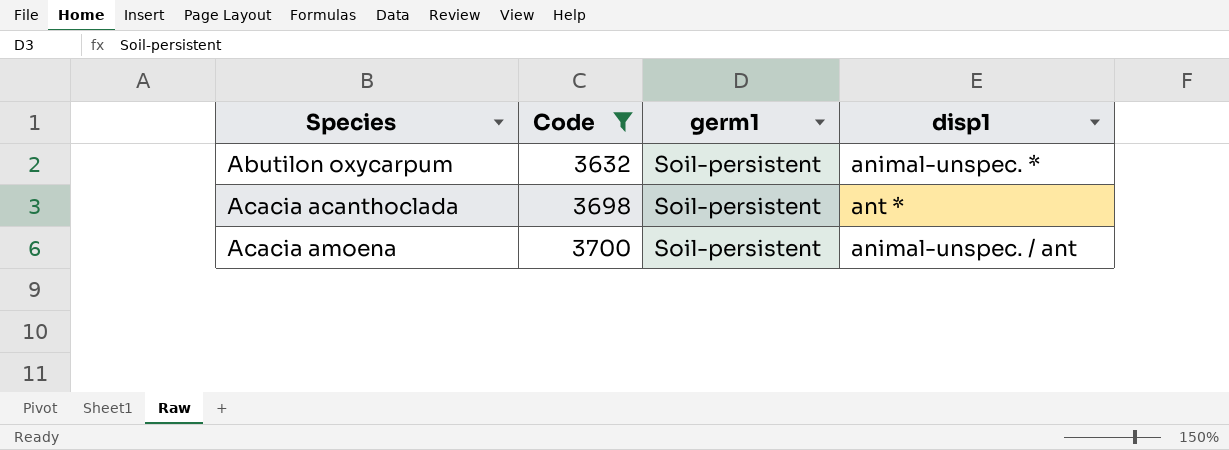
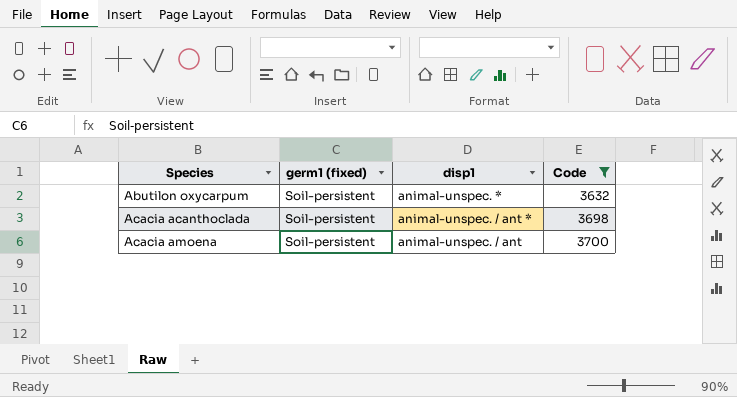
column name: germ1 -> germ1 (fixed)
column Code | position: 2 -> 4
Acacia acanthoclada | disp1: ant * -> animal-unspec. / ant *

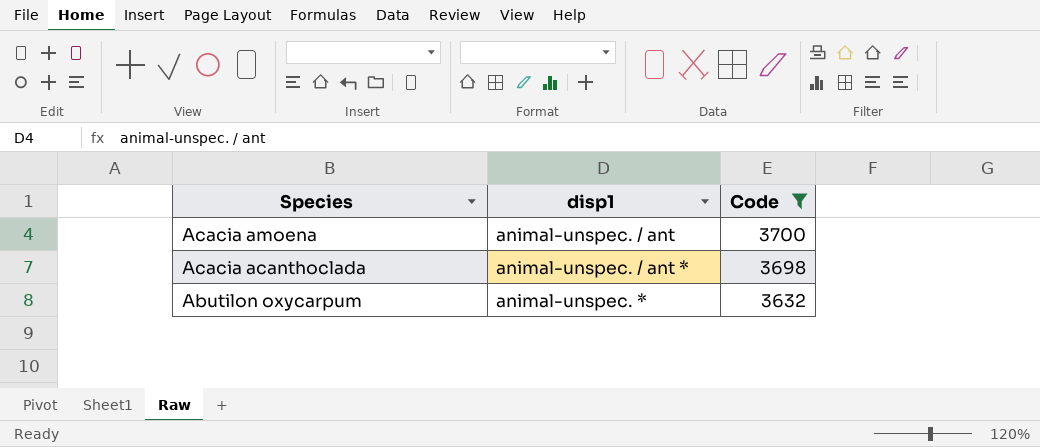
row order: Species ascending -> Species descending
column germ1 (fixed) | position: 2 -> none

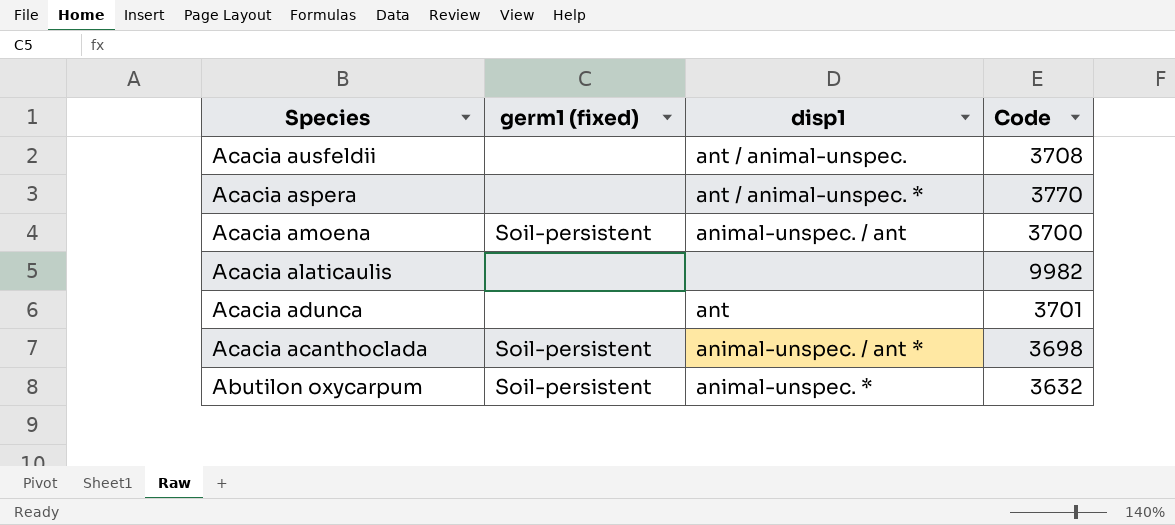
filter: Code <= 3700 -> none
column germ1 (fixed) | position: none -> 2

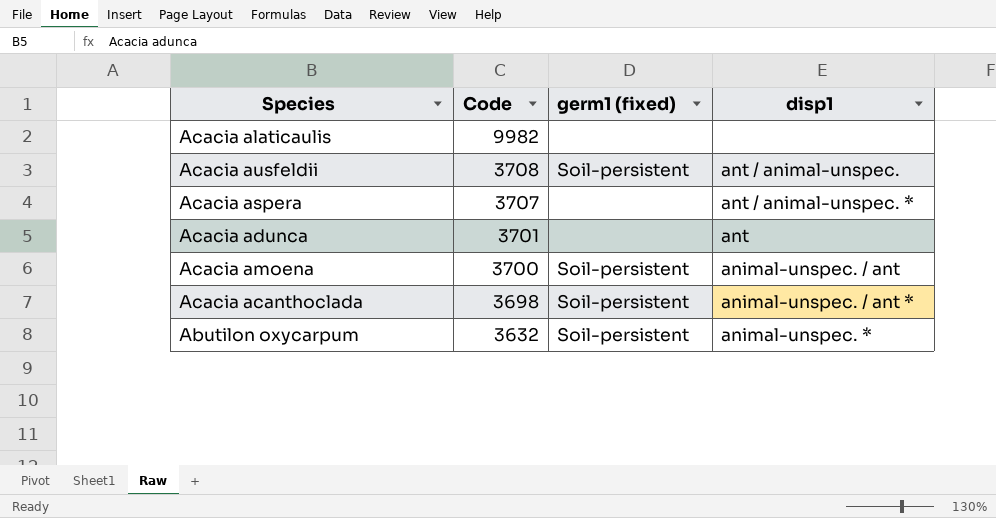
row order: Species descending -> Code descending
column Code | position: 4 -> 2
Acacia ausfeldii | germ1 (fixed): none -> Soil-persistent
Acacia aspera | Code: 3770 -> 3707

